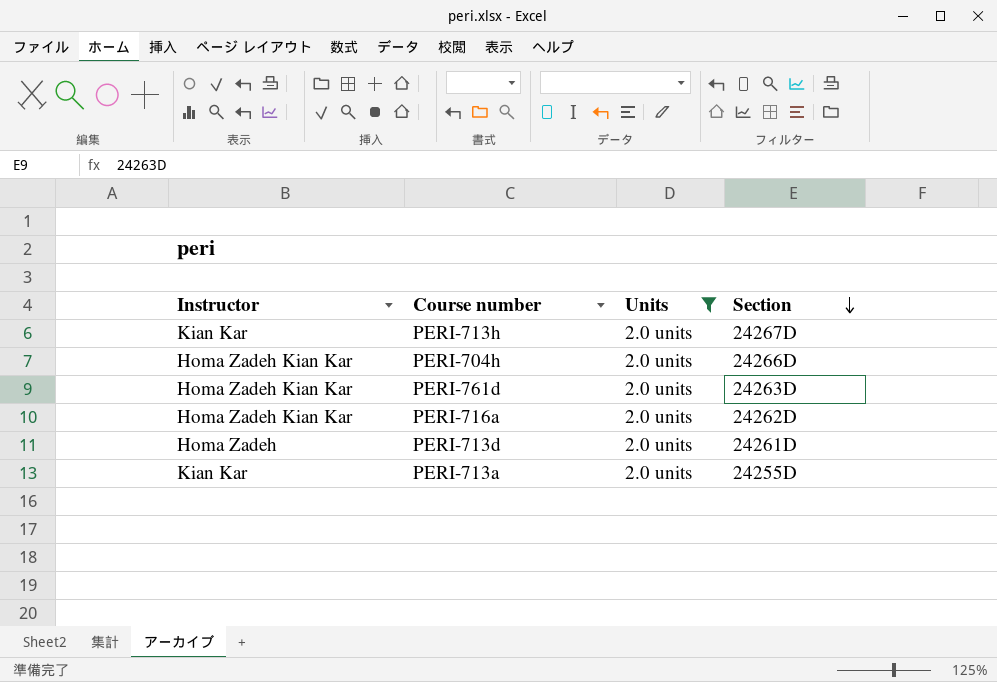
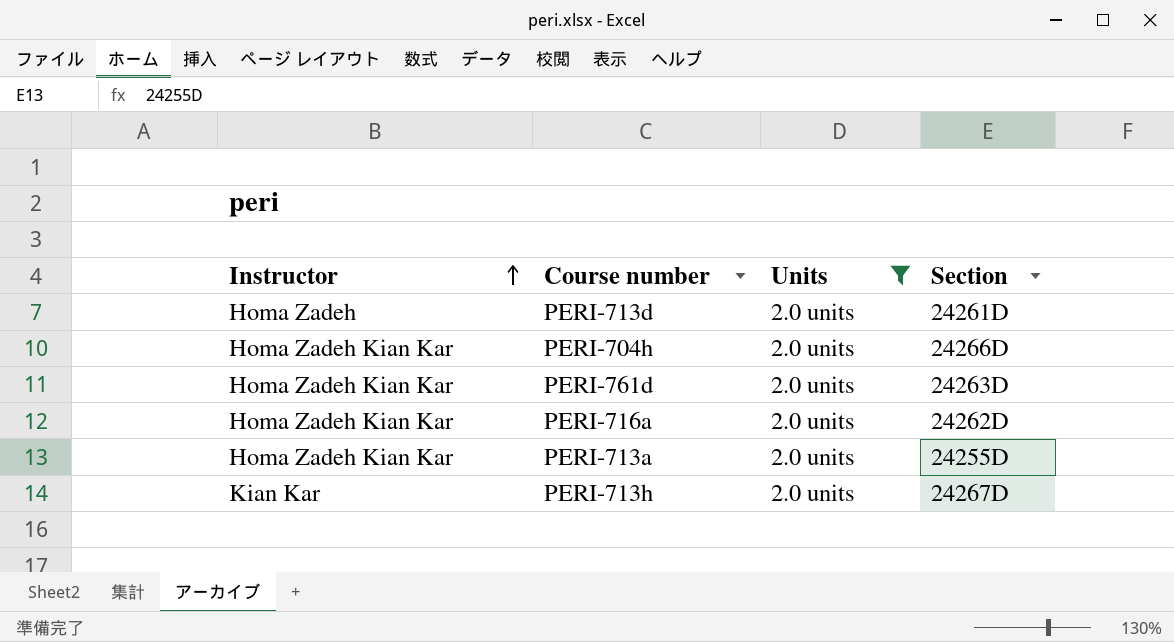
row order: Section descending -> Instructor ascending
PERI-713a | Instructor: Kian Kar -> Homa Zadeh Kian Kar

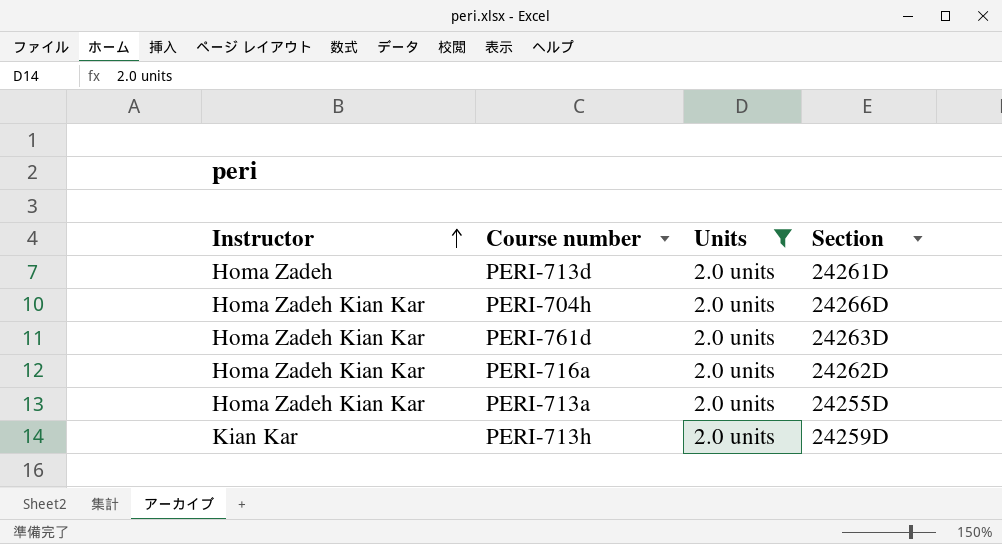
PERI-713h | Section: 24267D -> 24259D

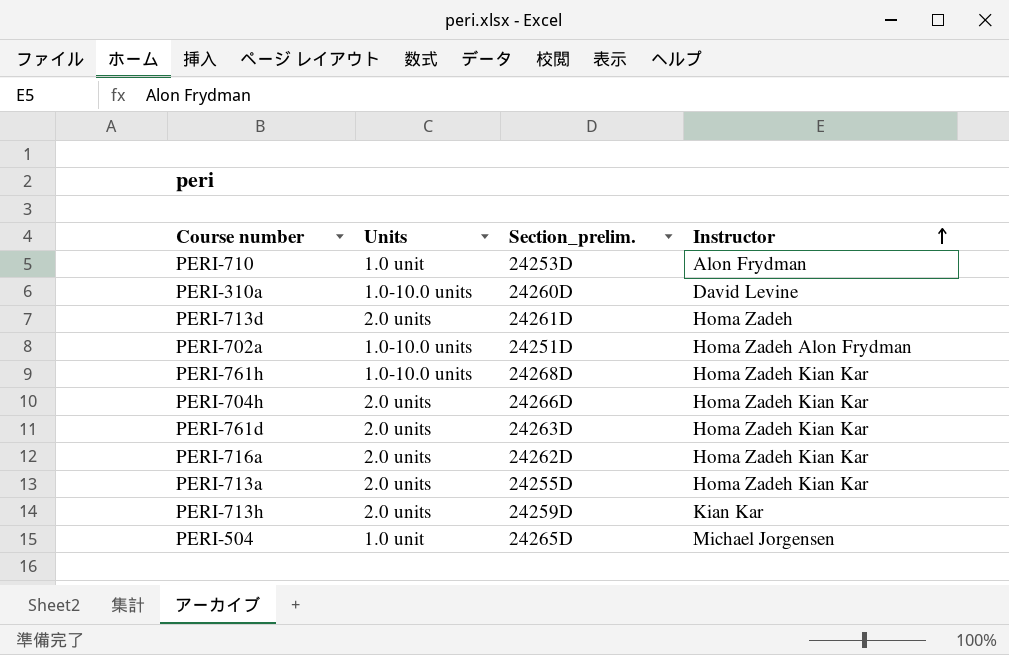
filter: Units = 2.0 units -> none
column name: Section -> Section_prelim.
column Instructor | position: 1 -> 4

